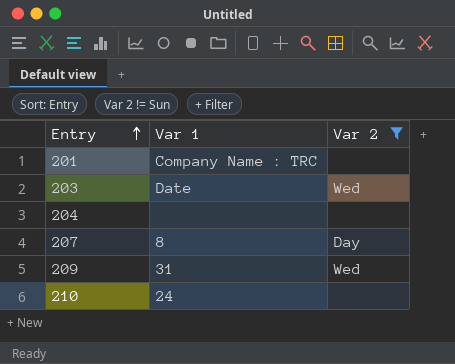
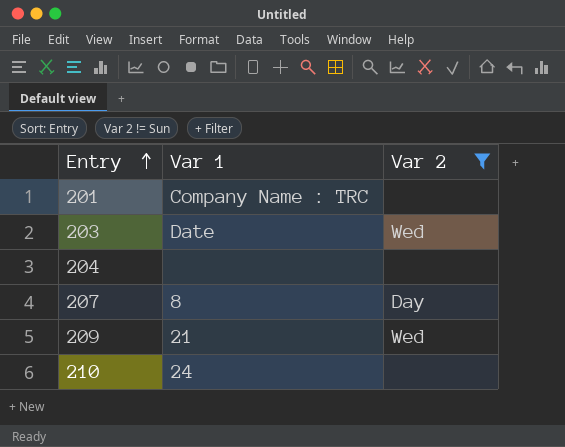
209 | Var 1: 31 -> 21

